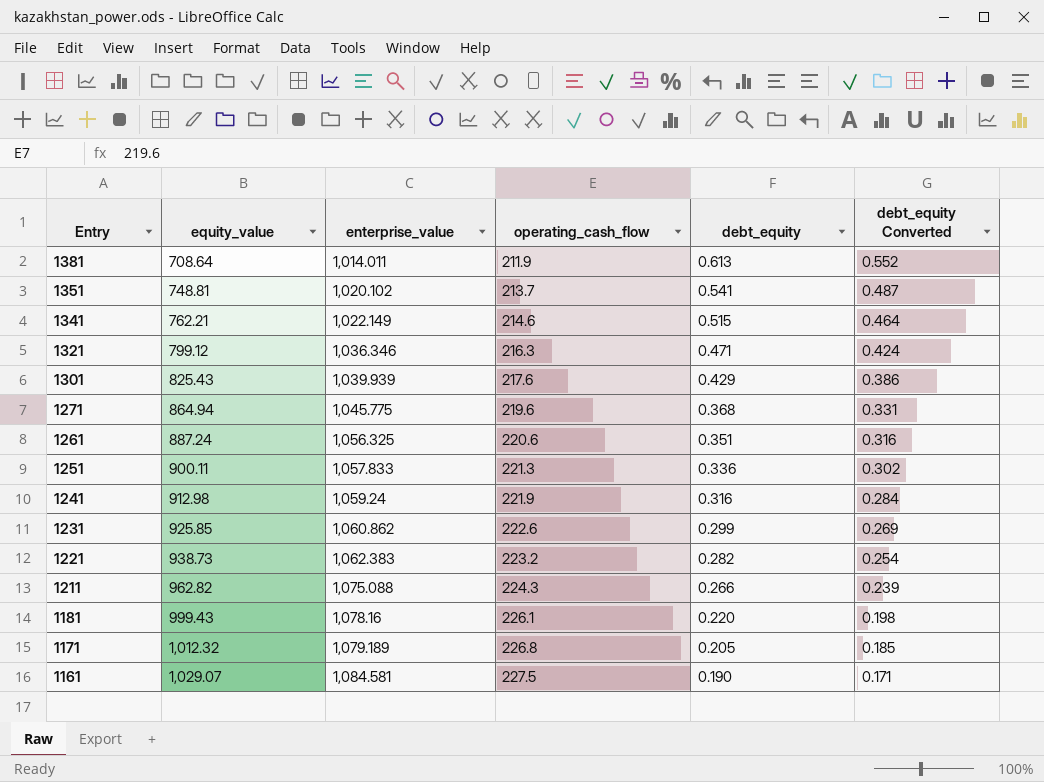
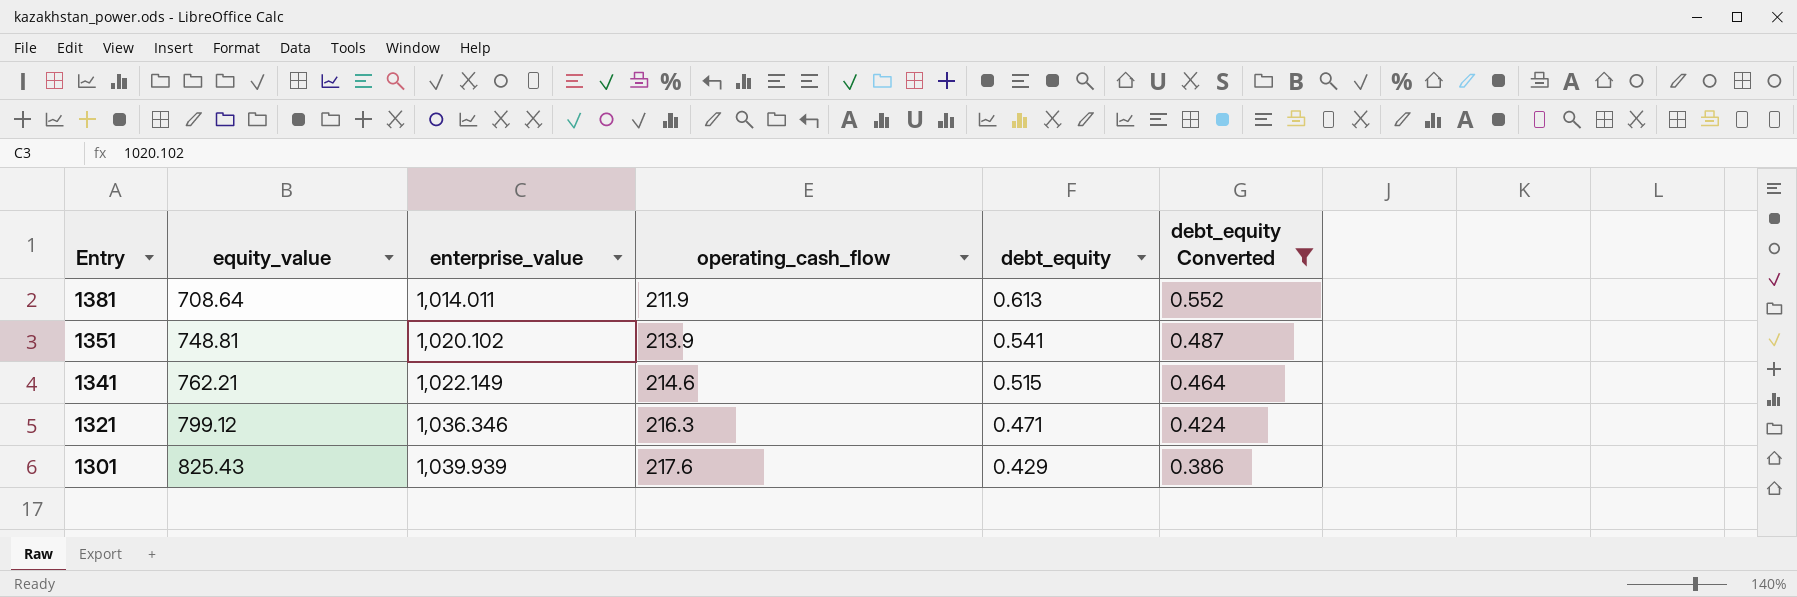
filter: none -> debt_equity Converted >= 0.386
1351 | operating_cash_flow: 213.7 -> 213.9

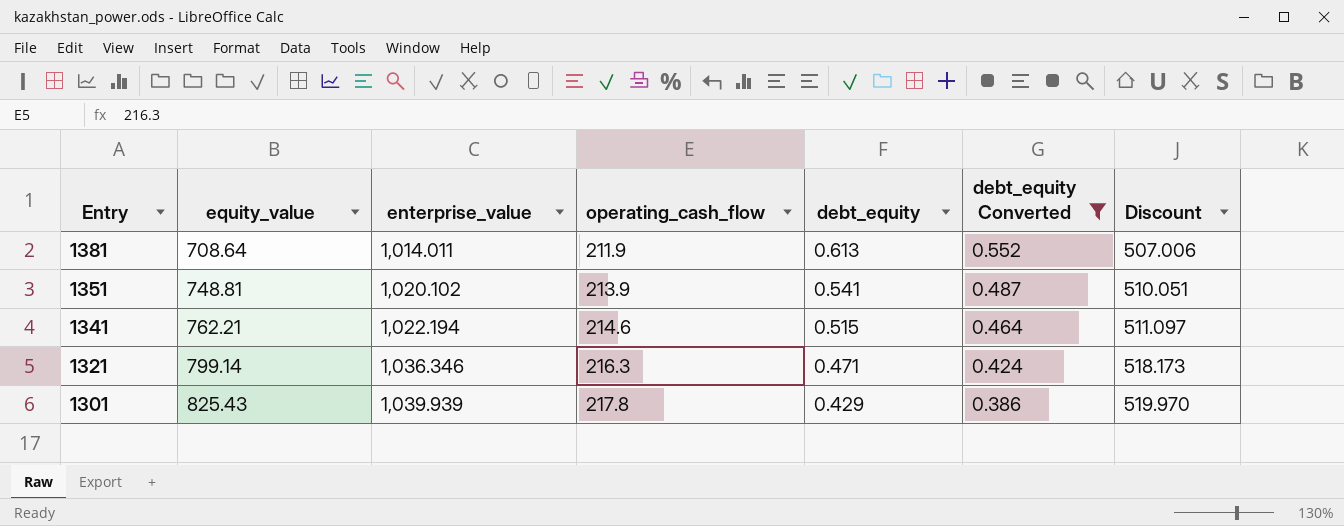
column Discount | formula: none -> [enterprise_value] * 0.5
1341 | enterprise_value: 1,022.149 -> 1,022.194
1321 | equity_value: 799.12 -> 799.14
1301 | operating_cash_flow: 217.6 -> 217.8

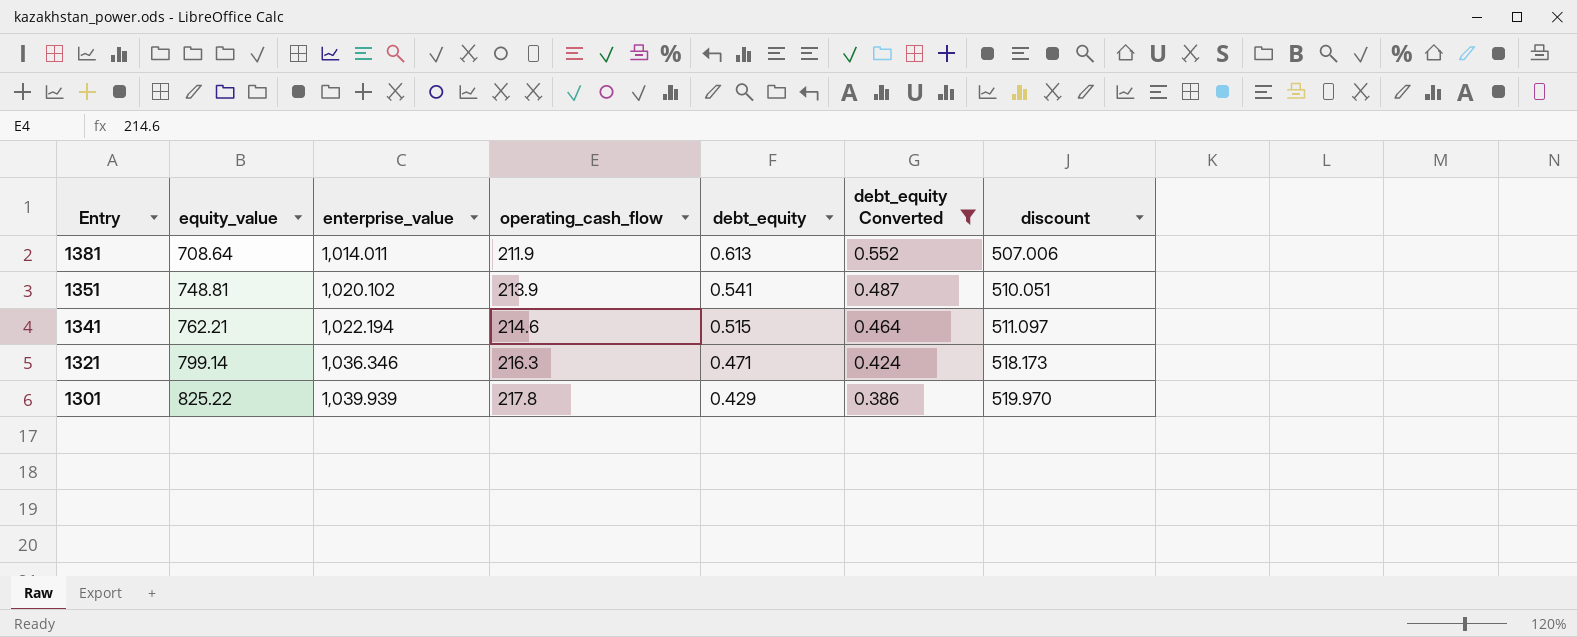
column name: Discount -> discount
1301 | equity_value: 825.43 -> 825.22

